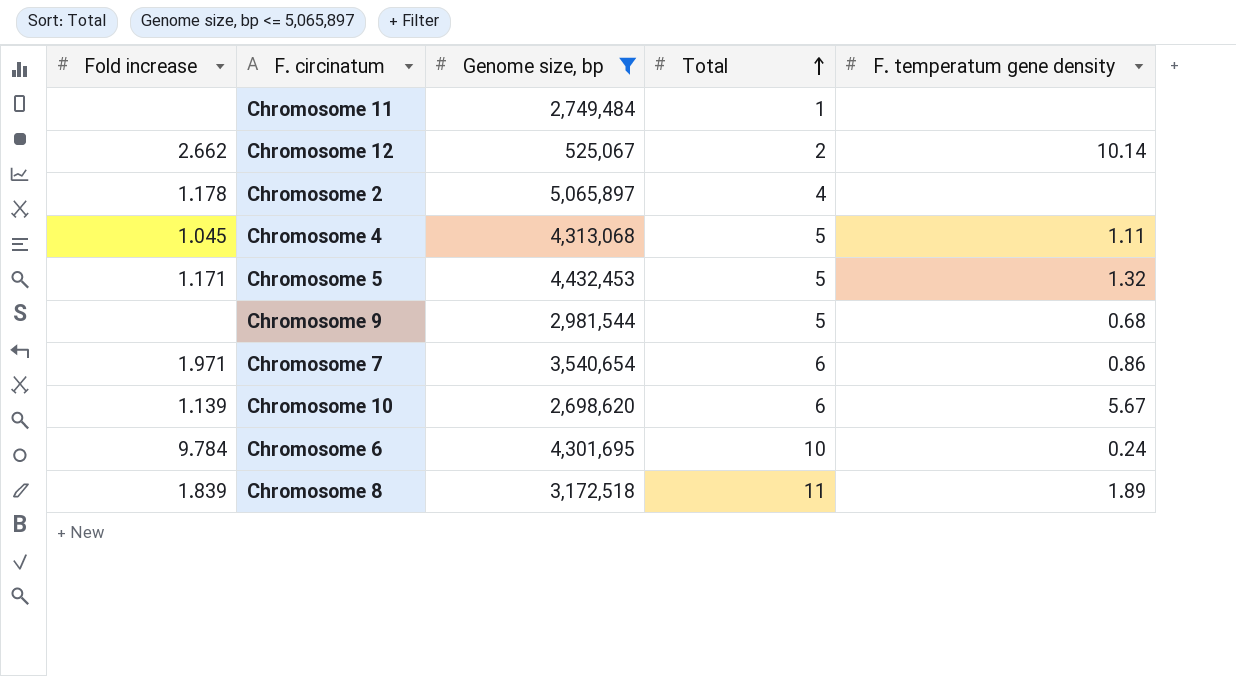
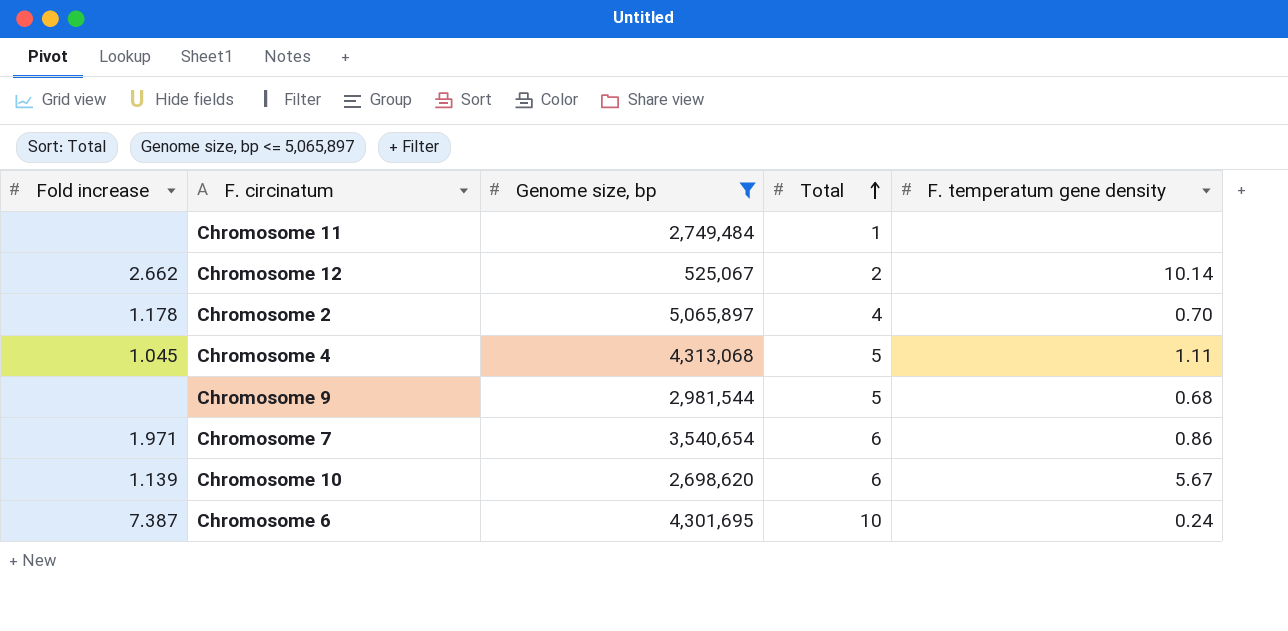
row Chromosome 5: 1.171 | 4,432,453 | 5 | 1.32 -> none
row Chromosome 8: 1.839 | 3,172,518 | 11 | 1.89 -> none
Chromosome 2 | F. temperatum gene density: none -> 0.70
Chromosome 6 | Fold increase: 9.784 -> 7.387

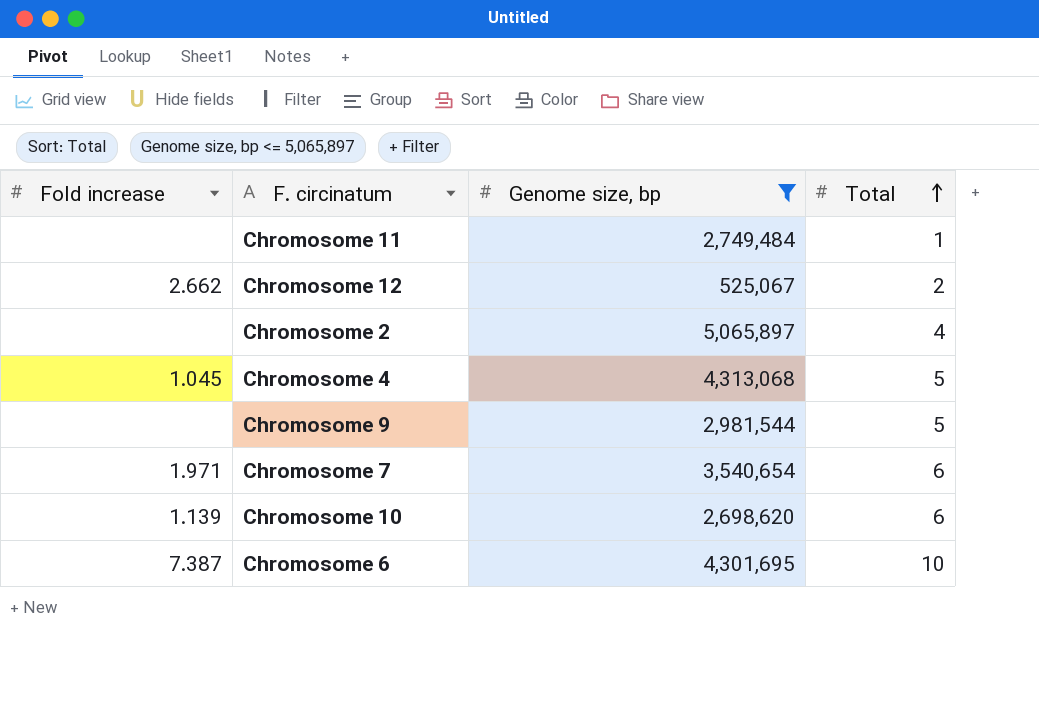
column F. temperatum gene density | position: 5 -> none
Chromosome 2 | Fold increase: 1.178 -> none

